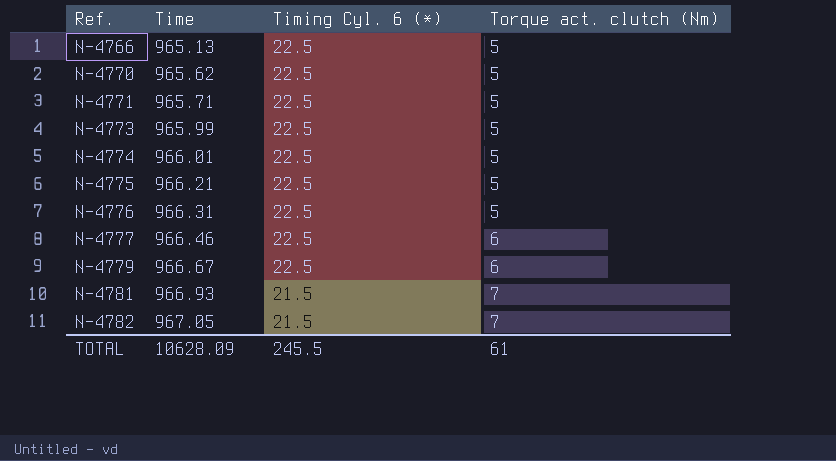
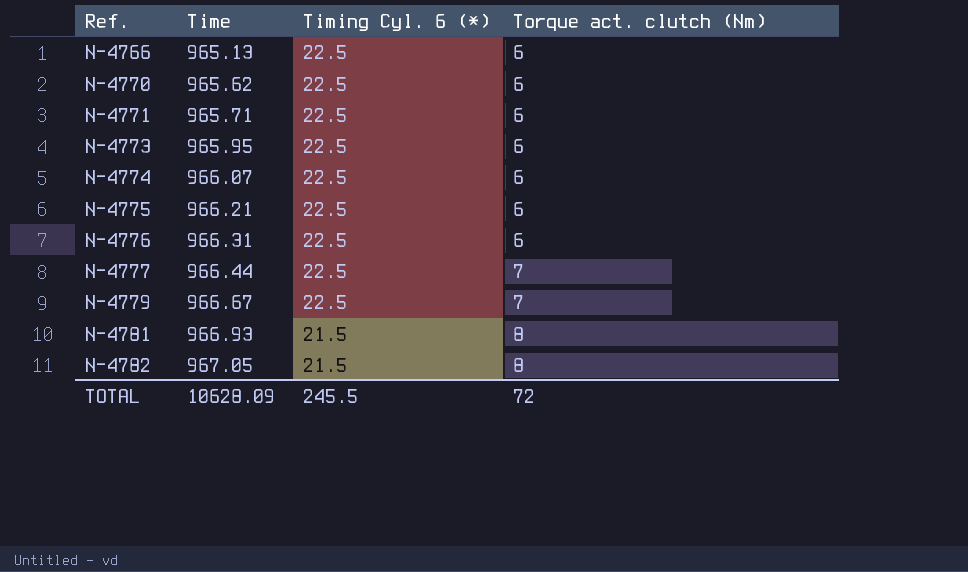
N-4766 | Torque act. clutch (Nm): 5 -> 6
N-4770 | Torque act. clutch (Nm): 5 -> 6
N-4771 | Torque act. clutch (Nm): 5 -> 6
N-4773 | Time: 965.99 -> 965.95
N-4773 | Torque act. clutch (Nm): 5 -> 6
N-4774 | Time: 966.01 -> 966.07
N-4774 | Torque act. clutch (Nm): 5 -> 6
N-4775 | Torque act. clutch (Nm): 5 -> 6
N-4776 | Torque act. clutch (Nm): 5 -> 6
N-4777 | Time: 966.46 -> 966.44
N-4777 | Torque act. clutch (Nm): 6 -> 7
N-4779 | Torque act. clutch (Nm): 6 -> 7
N-4781 | Torque act. clutch (Nm): 7 -> 8
N-4782 | Torque act. clutch (Nm): 7 -> 8
TOTAL | Torque act. clutch (Nm): 61 -> 72

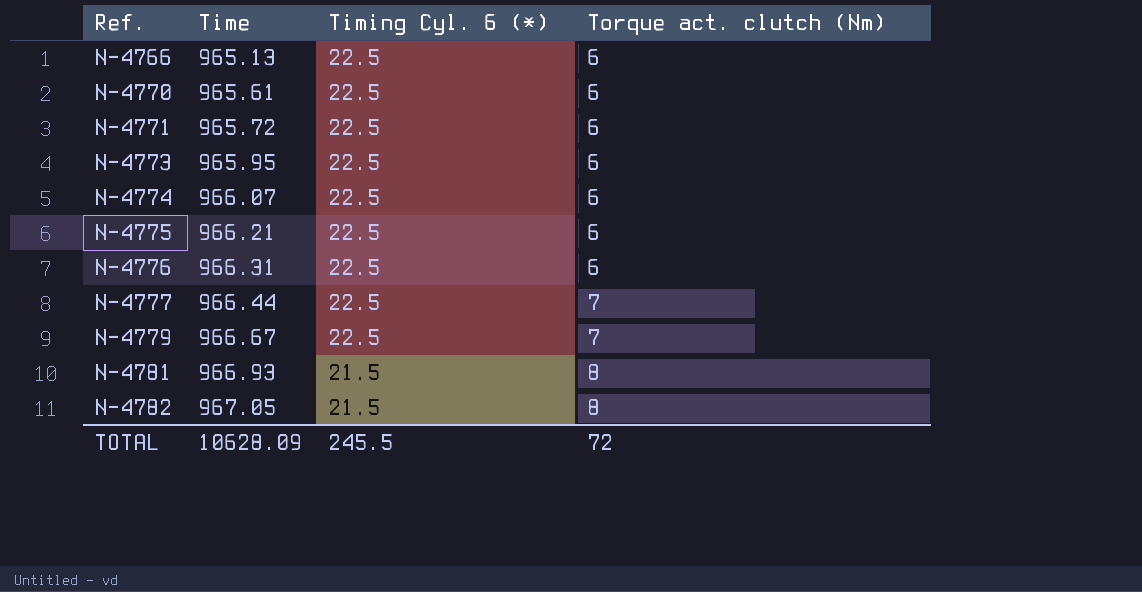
N-4770 | Time: 965.62 -> 965.61
N-4771 | Time: 965.71 -> 965.72

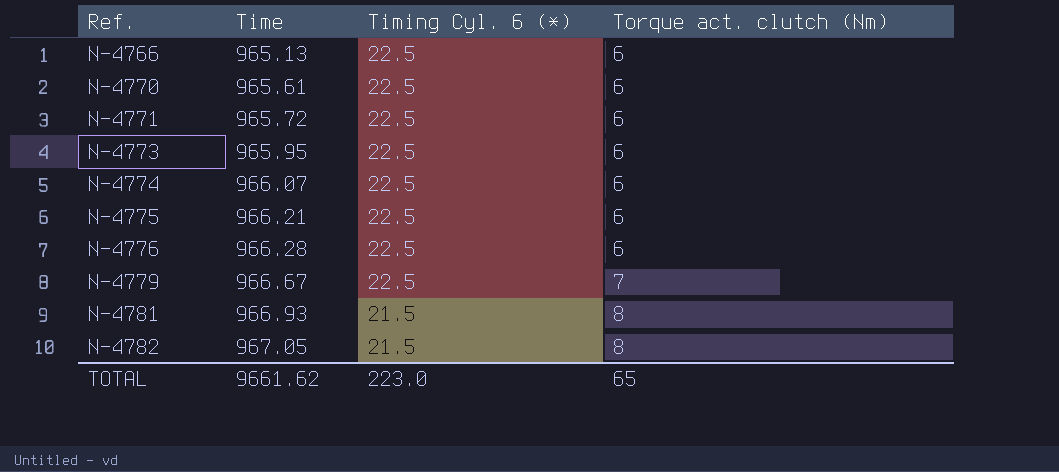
row N-4777: 966.44 | 22.5 | 7 -> none
N-4776 | Time: 966.31 -> 966.28
TOTAL | Time: 10628.09 -> 9661.62
TOTAL | Timing Cyl. 6 (*): 245.5 -> 223.0
TOTAL | Torque act. clutch (Nm): 72 -> 65

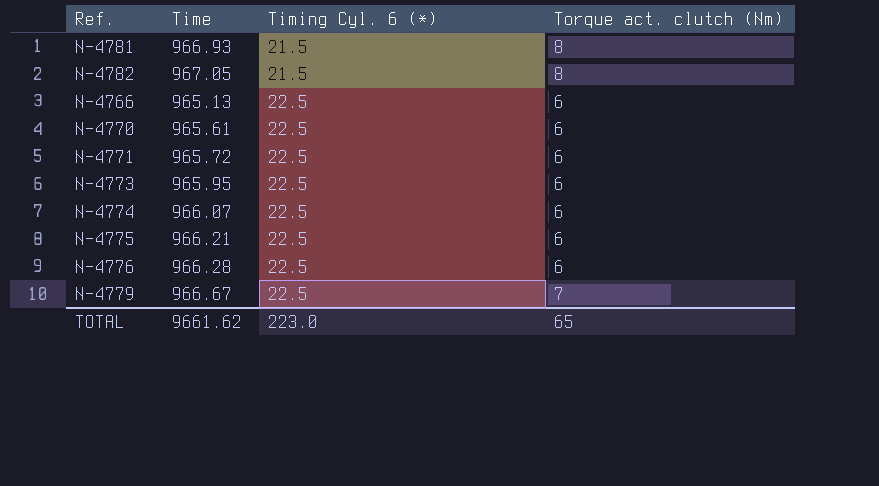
row order: Ref. ascending -> Timing Cyl. 6 (*) ascending

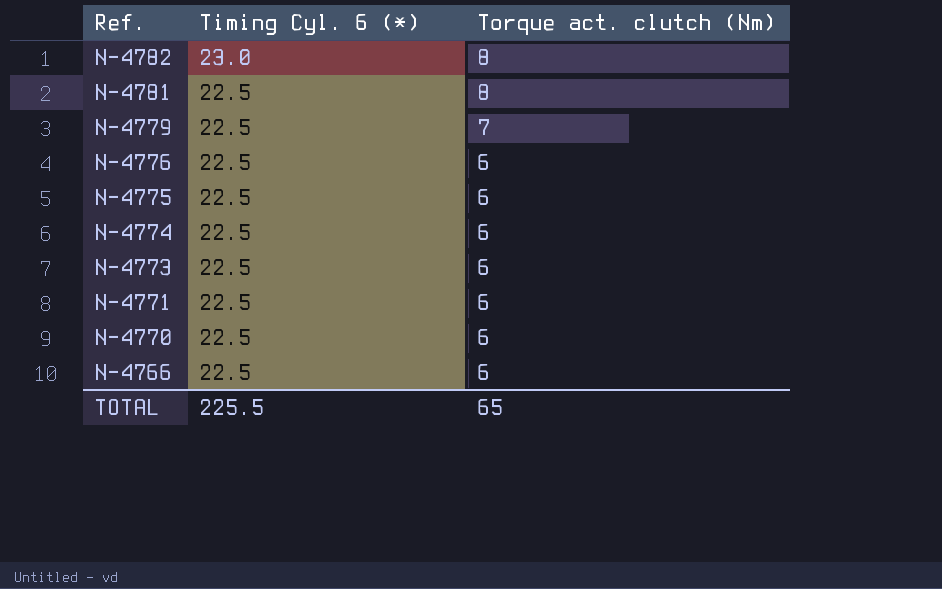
row order: Timing Cyl. 6 (*) ascending -> Ref. descending
column Time | position: 2 -> none
N-4782 | Timing Cyl. 6 (*): 21.5 -> 23.0
N-4781 | Timing Cyl. 6 (*): 21.5 -> 22.5
TOTAL | Timing Cyl. 6 (*): 223.0 -> 225.5

